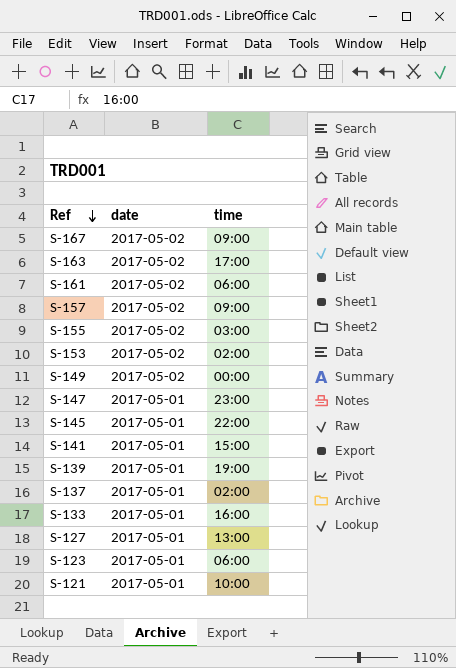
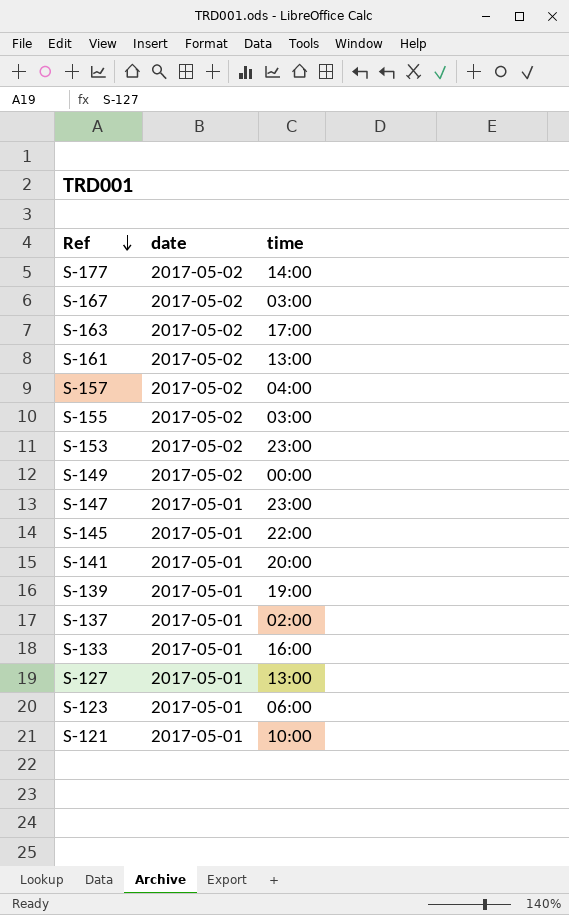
row S-177: none -> 2017-05-02 | 14:00
S-167 | time: 09:00 -> 03:00
S-161 | time: 06:00 -> 13:00
S-157 | time: 09:00 -> 04:00
S-153 | time: 02:00 -> 23:00
S-141 | time: 15:00 -> 20:00

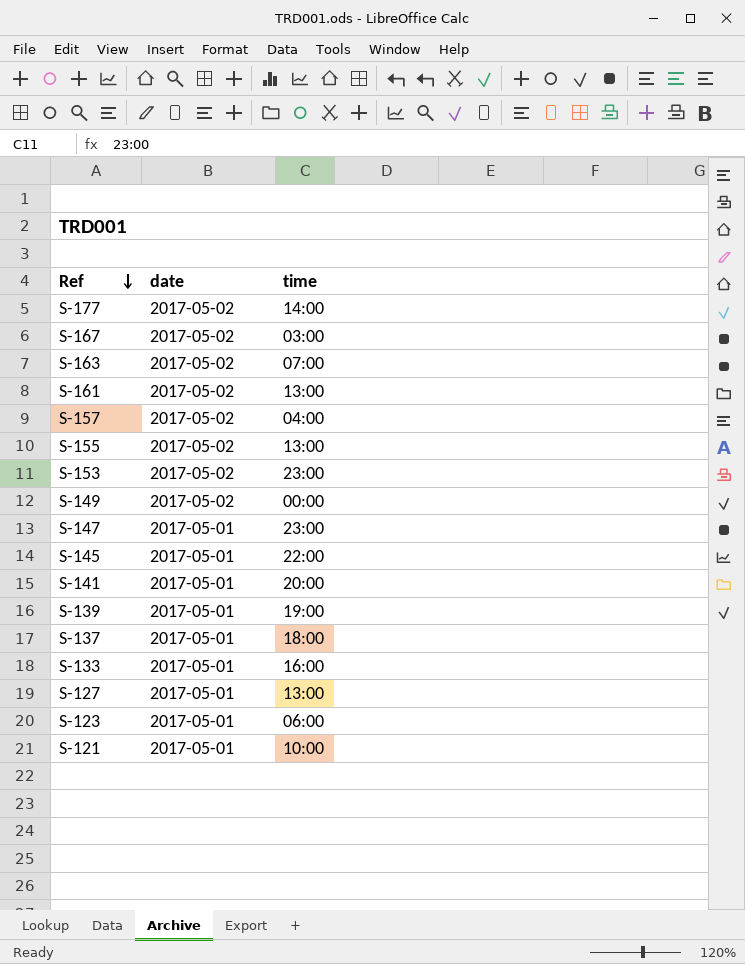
S-163 | time: 17:00 -> 07:00
S-155 | time: 03:00 -> 13:00
S-137 | time: 02:00 -> 18:00

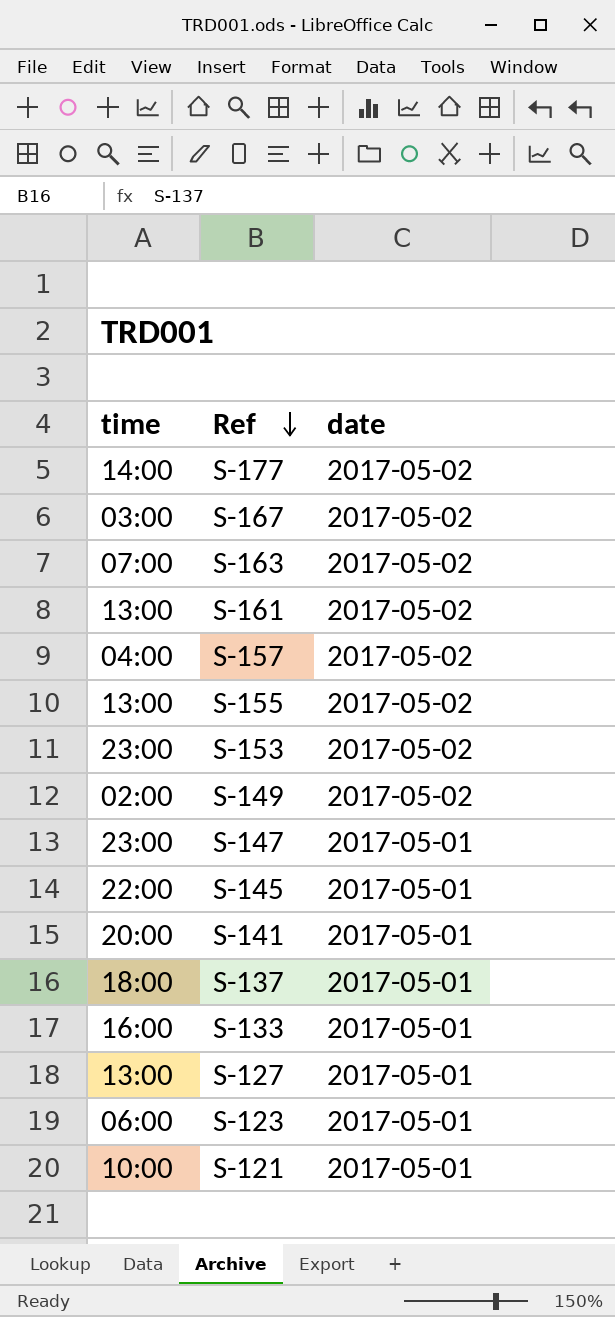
column time | position: 3 -> 1
row S-139: 2017-05-01 | 19:00 -> none
S-149 | time: 00:00 -> 02:00

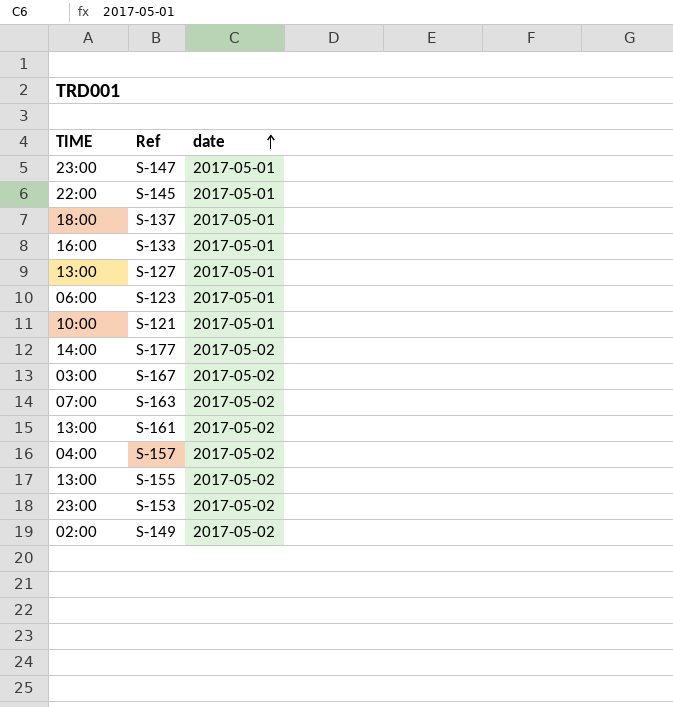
row order: Ref descending -> date ascending
column name: time -> TIME
row S-141: 20:00 | 2017-05-01 -> none

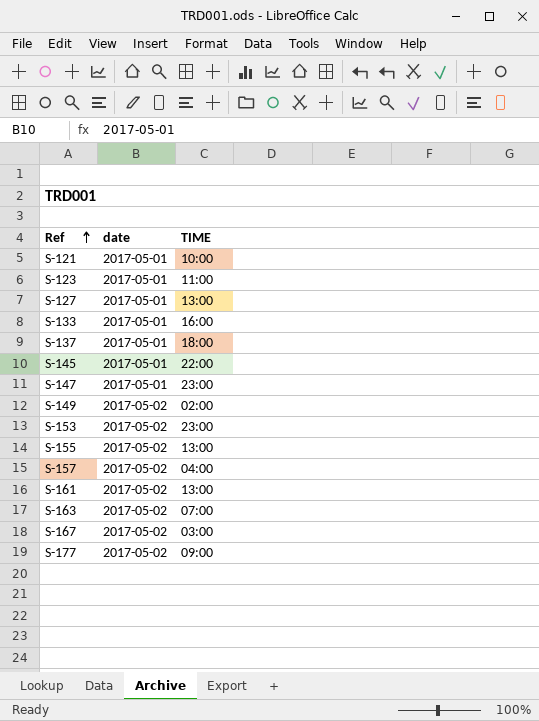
row order: date ascending -> Ref ascending
column TIME | position: 1 -> 3
S-123 | TIME: 06:00 -> 11:00
S-177 | TIME: 14:00 -> 09:00

